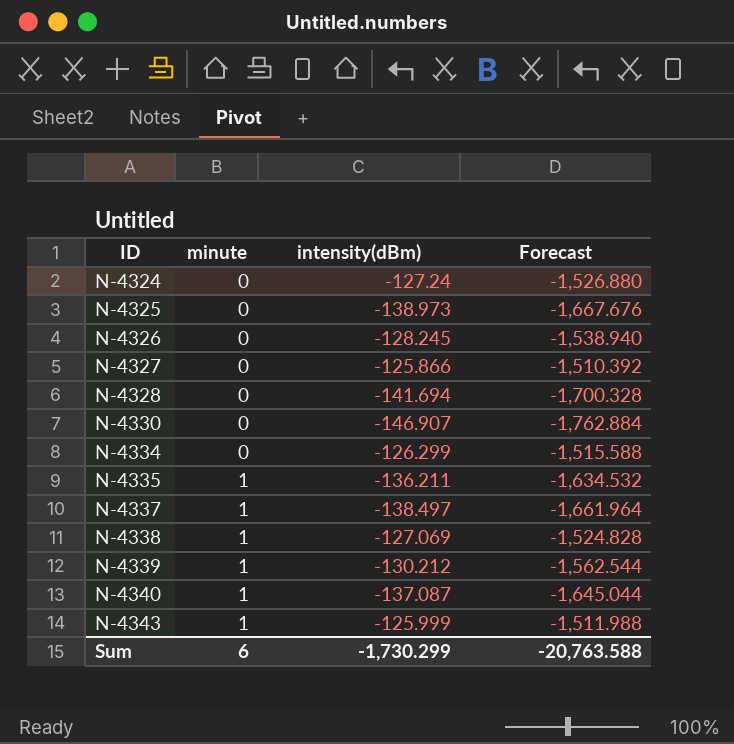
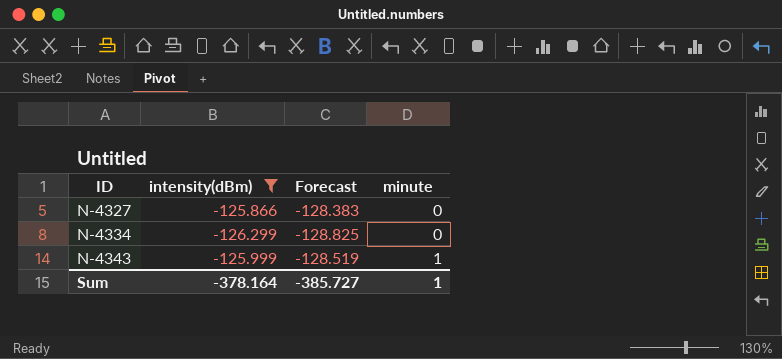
filter: none -> intensity(dBm) >= -126.299
column Forecast | formula: [intensity(dBm)] * 12 -> [intensity(dBm)] * 1.02
column minute | position: 2 -> 4
Sum | intensity(dBm): -1,730.299 -> -378.164
Sum | Forecast: -20,763.588 -> -385.727
Sum | minute: 6 -> 1

